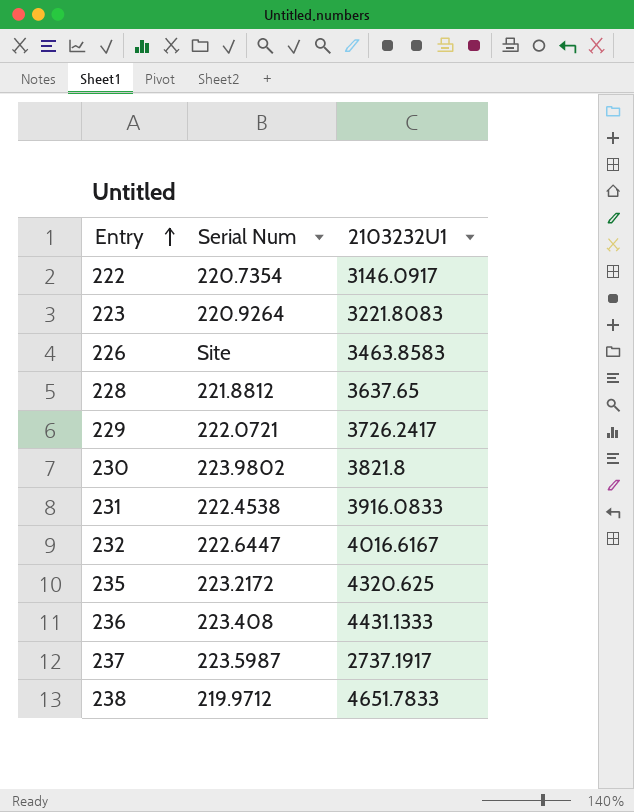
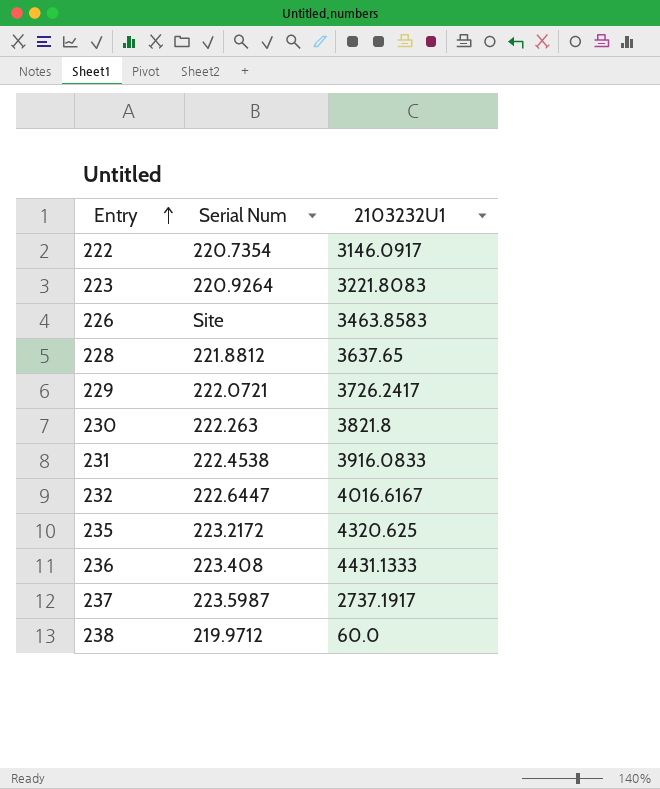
230 | Serial Num: 223.9802 -> 222.263
238 | 2103232U1: 4651.7833 -> 60.0

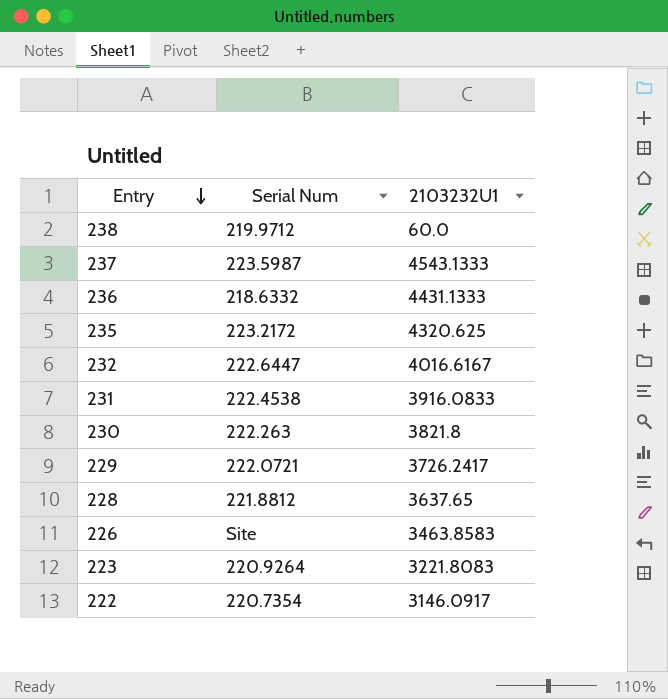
row order: Entry ascending -> Entry descending
237 | 2103232U1: 2737.1917 -> 4543.1333
236 | Serial Num: 223.408 -> 218.6332

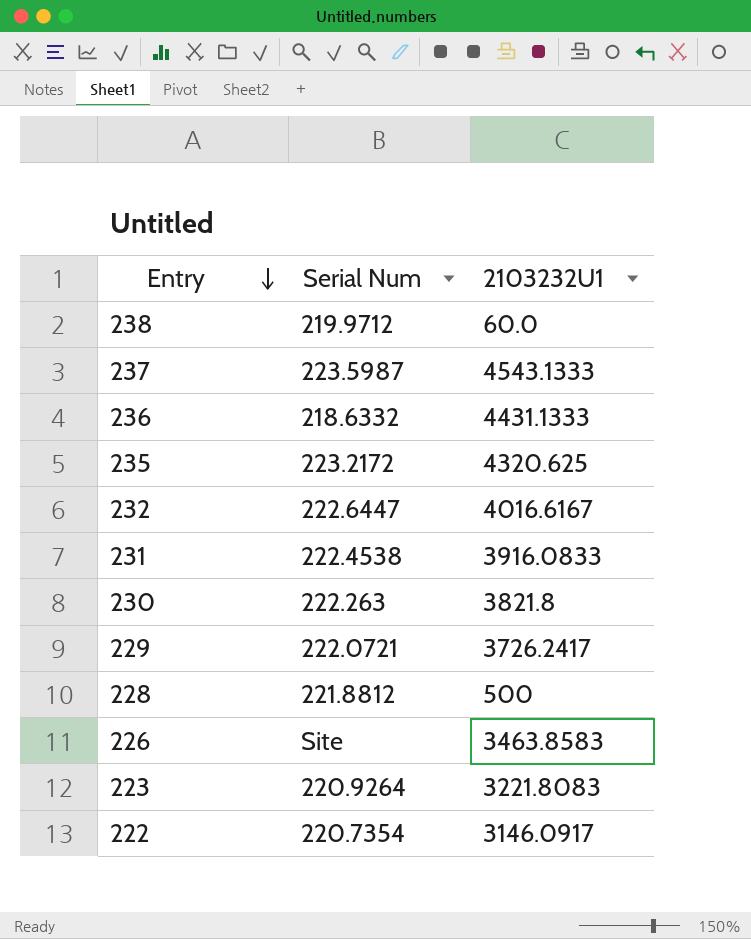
228 | 2103232U1: 3637.65 -> 500

